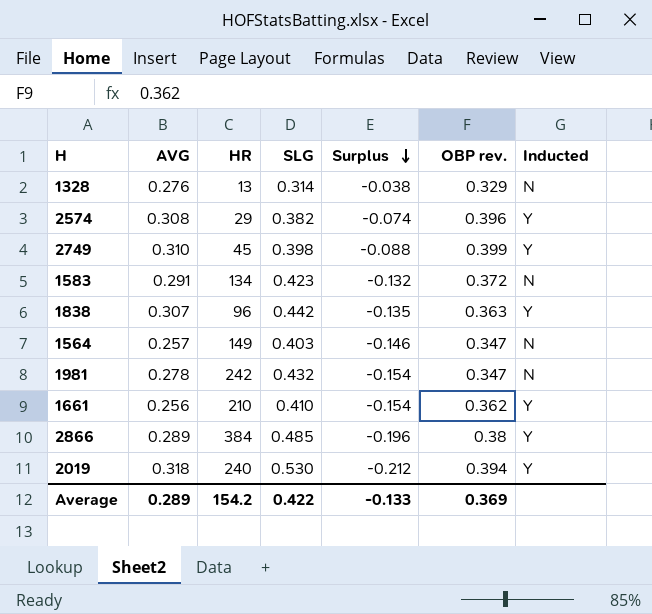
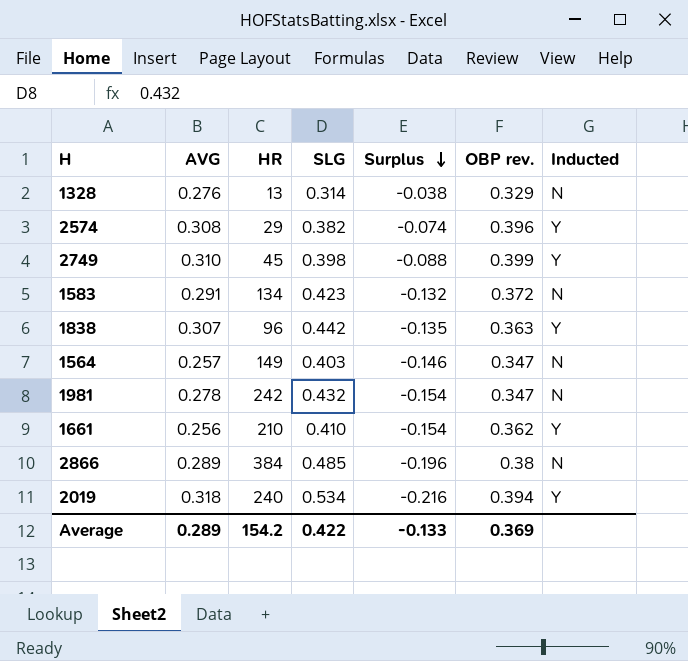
2866 | Inducted: Y -> N
2019 | SLG: 0.530 -> 0.534
2019 | Surplus: -0.212 -> -0.216

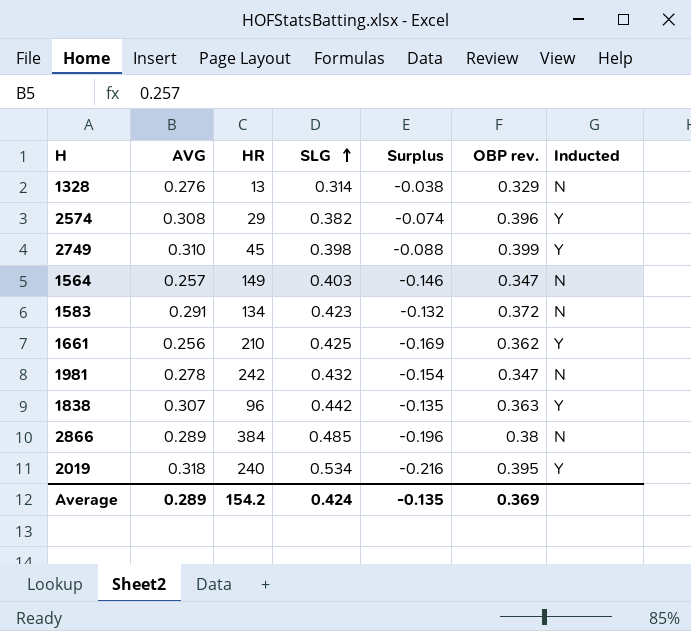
row order: Surplus descending -> SLG ascending
1661 | SLG: 0.410 -> 0.425
1661 | Surplus: -0.154 -> -0.169
2019 | OBP rev.: 0.394 -> 0.395
Average | SLG: 0.422 -> 0.424
Average | Surplus: -0.133 -> -0.135

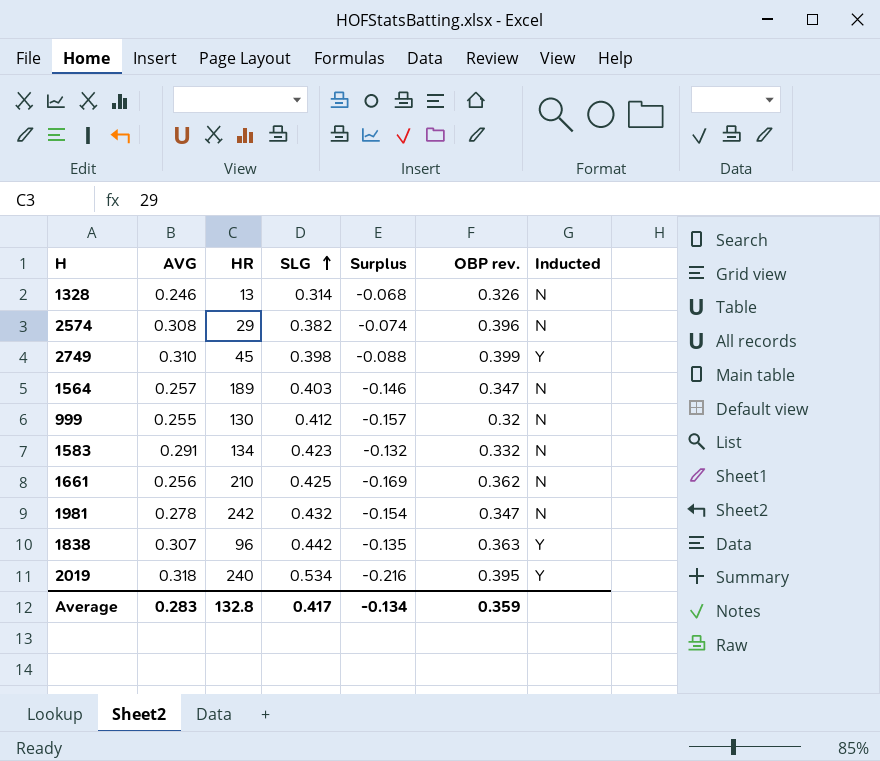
row 2866: 0.289 | 384 | 0.485 | -0.196 | 0.38 | N -> none
1328 | AVG: 0.276 -> 0.246
1328 | Surplus: -0.038 -> -0.068
1328 | OBP rev.: 0.329 -> 0.326
2574 | Inducted: Y -> N
1564 | HR: 149 -> 189
row 999: none -> 0.255 | 130 | 0.412 | -0.157 | 0.32 | N
1583 | OBP rev.: 0.372 -> 0.332
1661 | Inducted: Y -> N
Average | AVG: 0.289 -> 0.283
Average | HR: 154.2 -> 132.8
Average | SLG: 0.424 -> 0.417
Average | Surplus: -0.135 -> -0.134
Average | OBP rev.: 0.369 -> 0.359

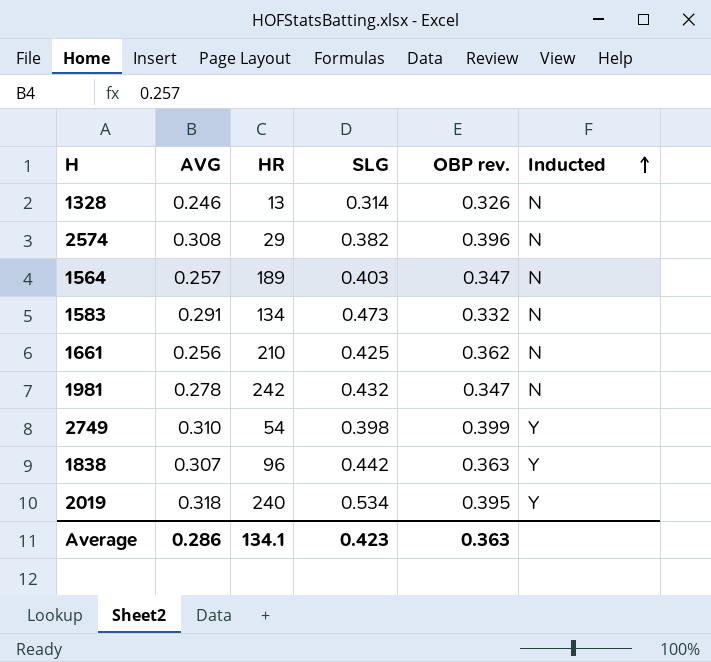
row order: SLG ascending -> Inducted ascending
column Surplus | formula: [AVG] - [SLG] -> none
row 999: 0.255 | 130 | 0.412 | -0.157 | 0.32 | N -> none
1583 | SLG: 0.423 -> 0.473
2749 | HR: 45 -> 54
Average | AVG: 0.283 -> 0.286
Average | HR: 132.8 -> 134.1
Average | SLG: 0.417 -> 0.423
Average | OBP rev.: 0.359 -> 0.363

